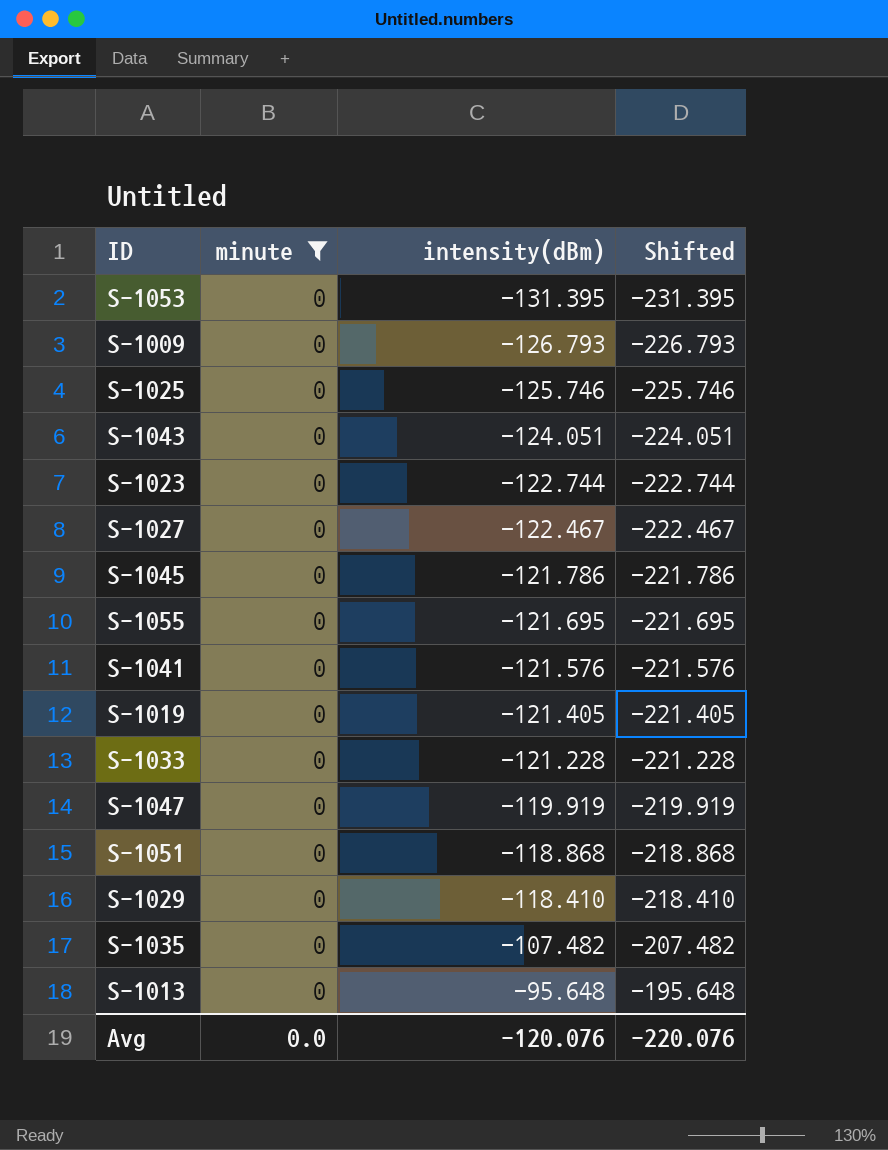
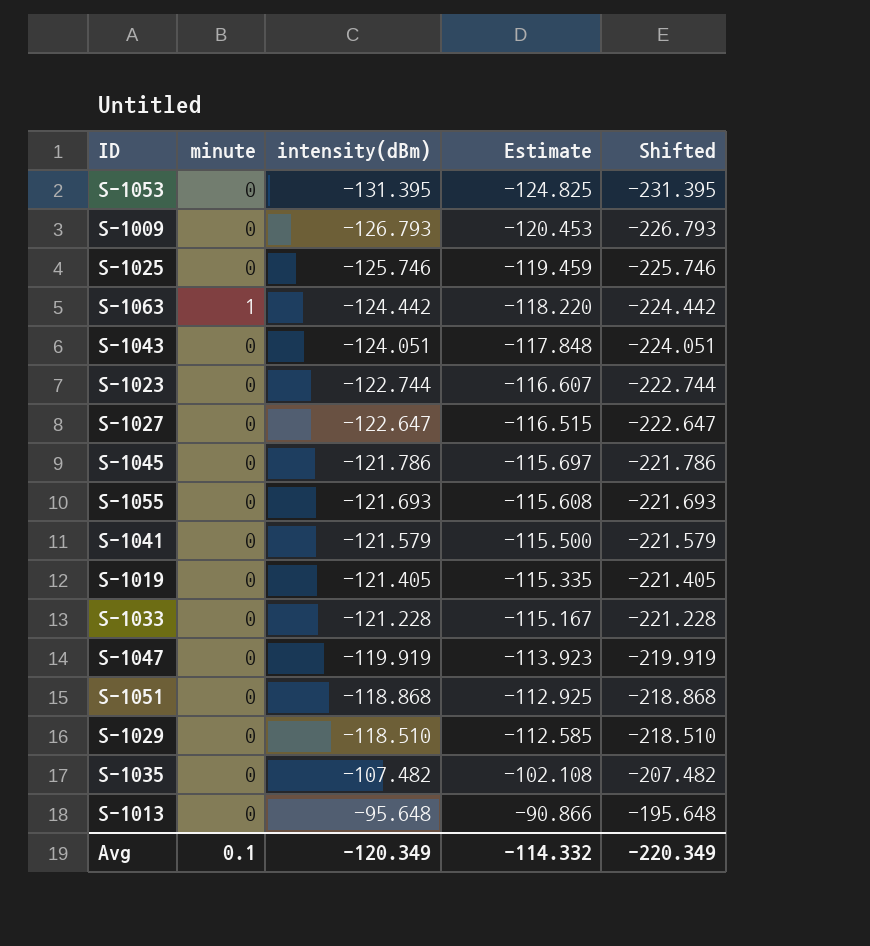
filter: minute = 0 -> none
column Estimate | formula: none -> [intensity(dBm)] * 0.95
S-1027 | intensity(dBm): -122.467 -> -122.647
S-1027 | Shifted: -222.467 -> -222.647
S-1055 | intensity(dBm): -121.695 -> -121.693
S-1055 | Shifted: -221.695 -> -221.693
S-1041 | intensity(dBm): -121.576 -> -121.579
S-1041 | Shifted: -221.576 -> -221.579
S-1029 | intensity(dBm): -118.410 -> -118.510
S-1029 | Shifted: -218.410 -> -218.510
Avg | minute: 0.0 -> 0.1
Avg | intensity(dBm): -120.076 -> -120.349
Avg | Shifted: -220.076 -> -220.349

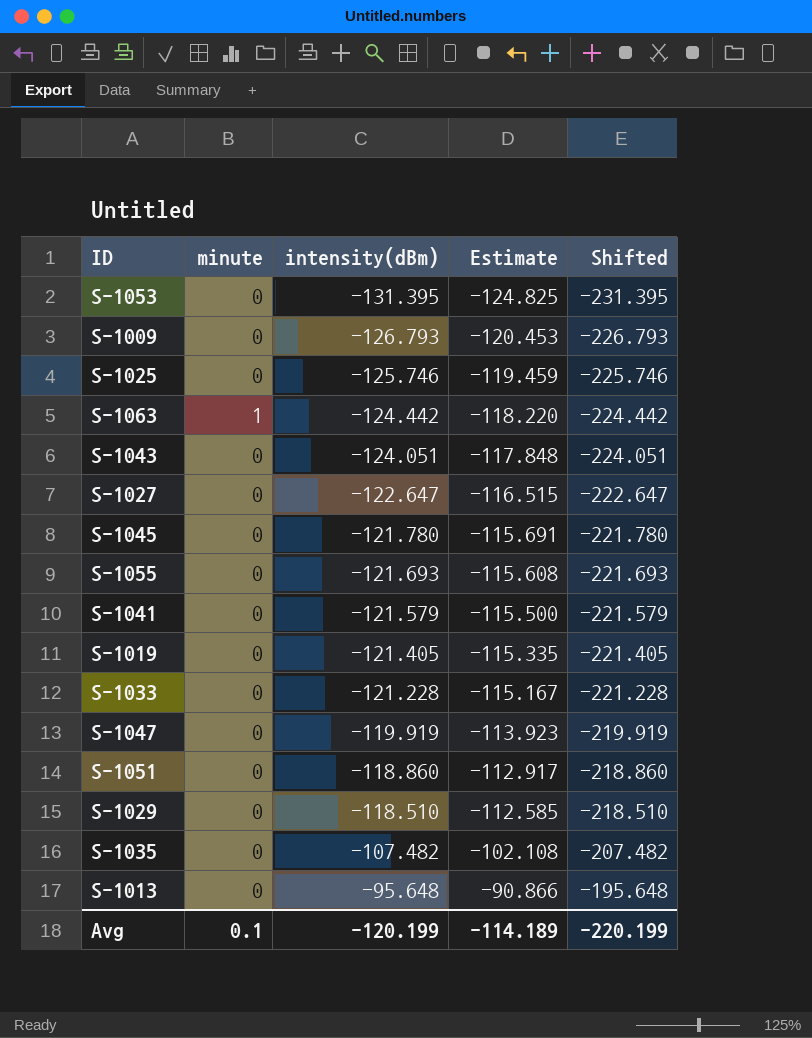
row S-1023: 0 | -122.744 | -116.607 | -222.744 -> none
S-1045 | intensity(dBm): -121.786 -> -121.780
S-1045 | Estimate: -115.697 -> -115.691
S-1045 | Shifted: -221.786 -> -221.780
S-1051 | intensity(dBm): -118.868 -> -118.860
S-1051 | Estimate: -112.925 -> -112.917
S-1051 | Shifted: -218.868 -> -218.860
Avg | intensity(dBm): -120.349 -> -120.199
Avg | Estimate: -114.332 -> -114.189
Avg | Shifted: -220.349 -> -220.199

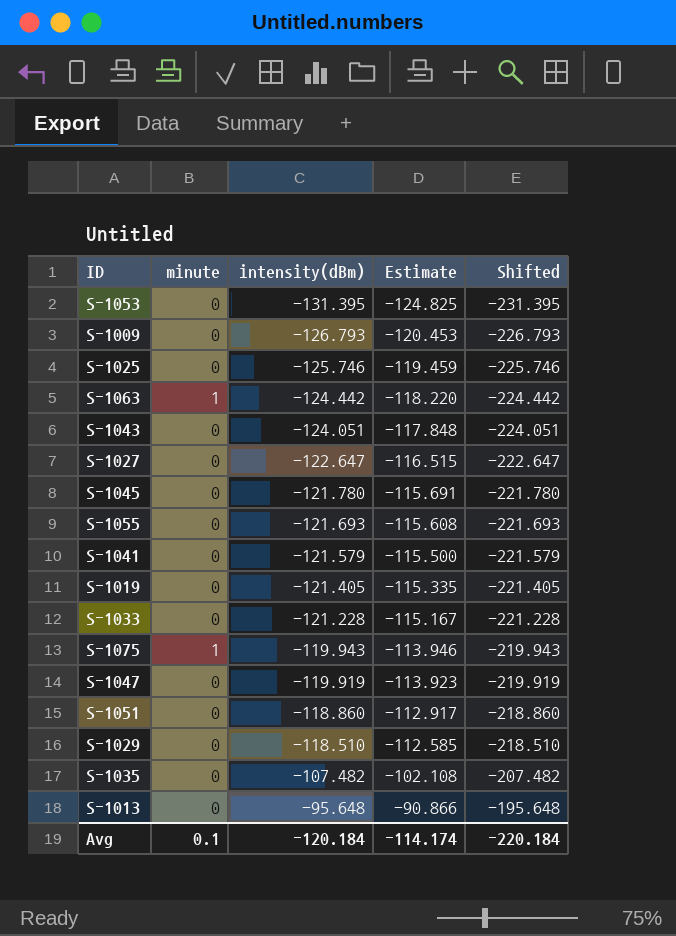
row S-1075: none -> 1 | -119.943 | -113.946 | -219.943
Avg | intensity(dBm): -120.199 -> -120.184
Avg | Estimate: -114.189 -> -114.174
Avg | Shifted: -220.199 -> -220.184

